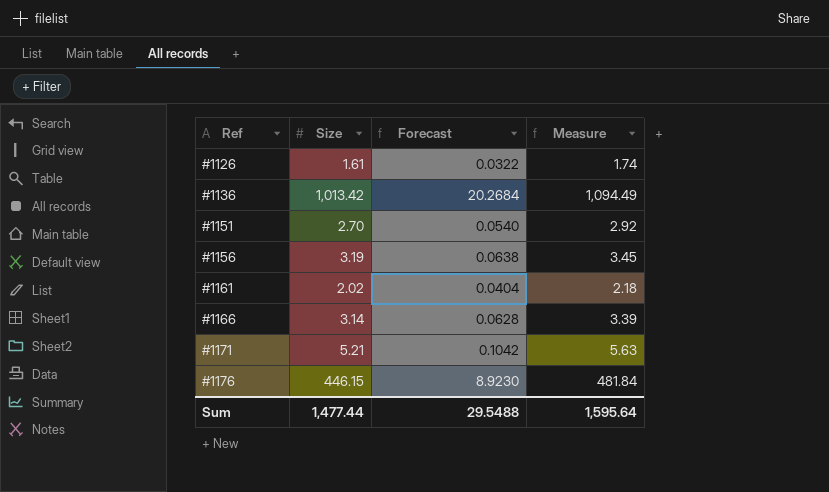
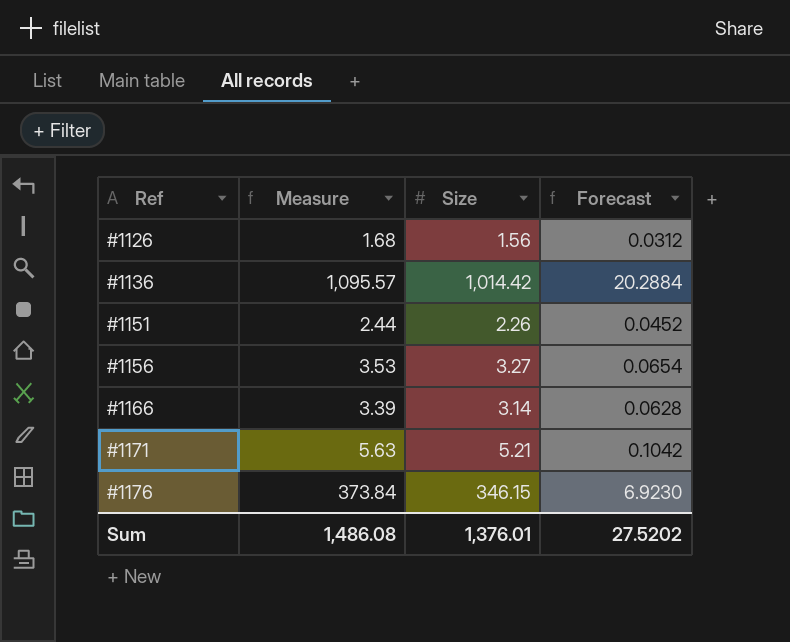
column Measure | position: 4 -> 2
row #1161: 2.02 | 0.0404 | 2.18 -> none
#1126 | Measure: 1.74 -> 1.68
#1126 | Size: 1.61 -> 1.56
#1126 | Forecast: 0.0322 -> 0.0312
#1136 | Measure: 1,094.49 -> 1,095.57
#1136 | Size: 1,013.42 -> 1,014.42
#1136 | Forecast: 20.2684 -> 20.2884
#1151 | Measure: 2.92 -> 2.44
#1151 | Size: 2.70 -> 2.26
#1151 | Forecast: 0.0540 -> 0.0452
#1156 | Measure: 3.45 -> 3.53
#1156 | Size: 3.19 -> 3.27
#1156 | Forecast: 0.0638 -> 0.0654
#1176 | Measure: 481.84 -> 373.84
#1176 | Size: 446.15 -> 346.15
#1176 | Forecast: 8.9230 -> 6.9230
Sum | Measure: 1,595.64 -> 1,486.08
Sum | Size: 1,477.44 -> 1,376.01
Sum | Forecast: 29.5488 -> 27.5202

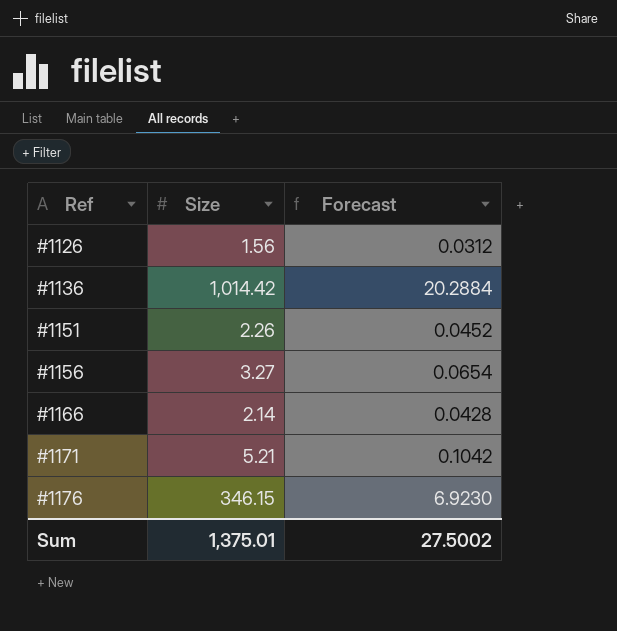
column Measure | formula: [Size] * 1.08 -> none
#1166 | Size: 3.14 -> 2.14
#1166 | Forecast: 0.0628 -> 0.0428
Sum | Size: 1,376.01 -> 1,375.01
Sum | Forecast: 27.5202 -> 27.5002

